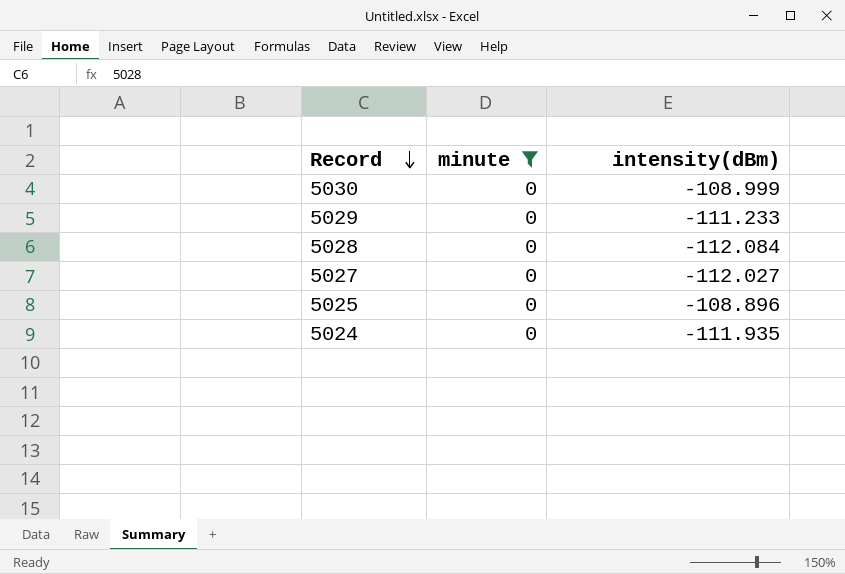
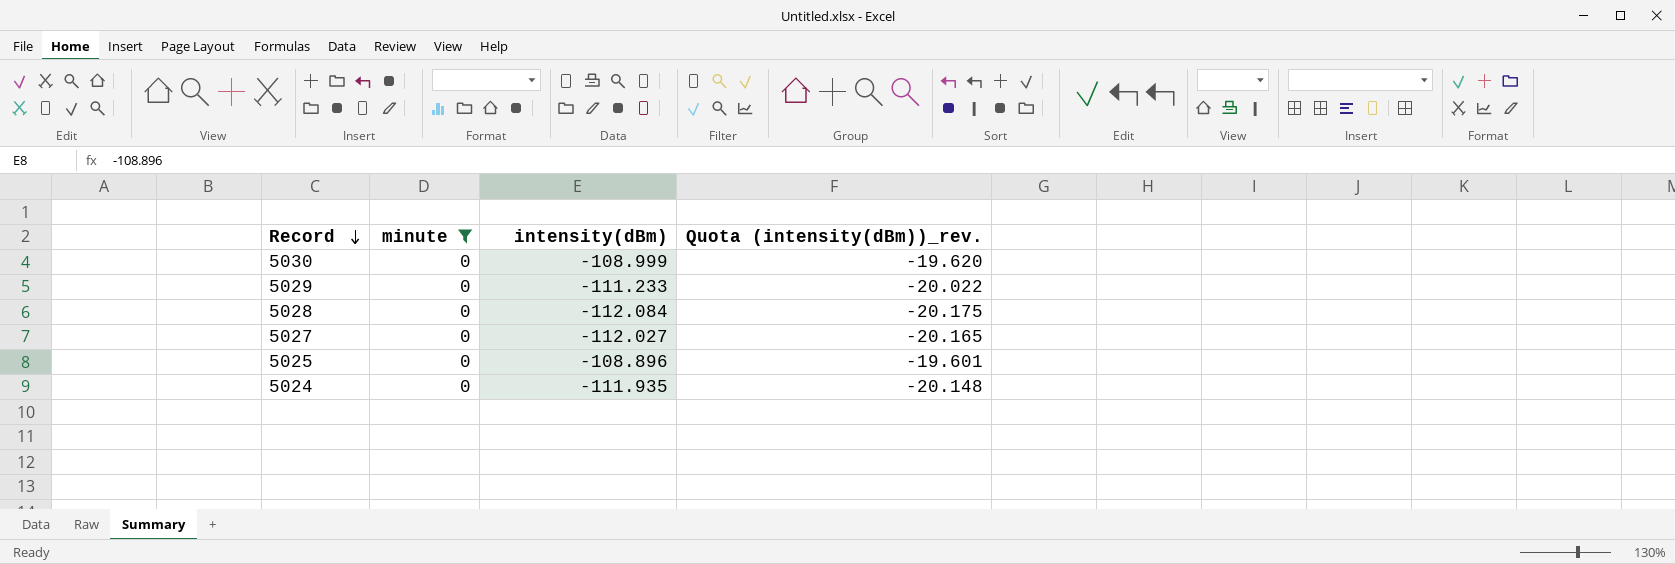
column Quota (intensity(dBm))_rev. | formula: none -> [intensity(dBm)] * 0.18

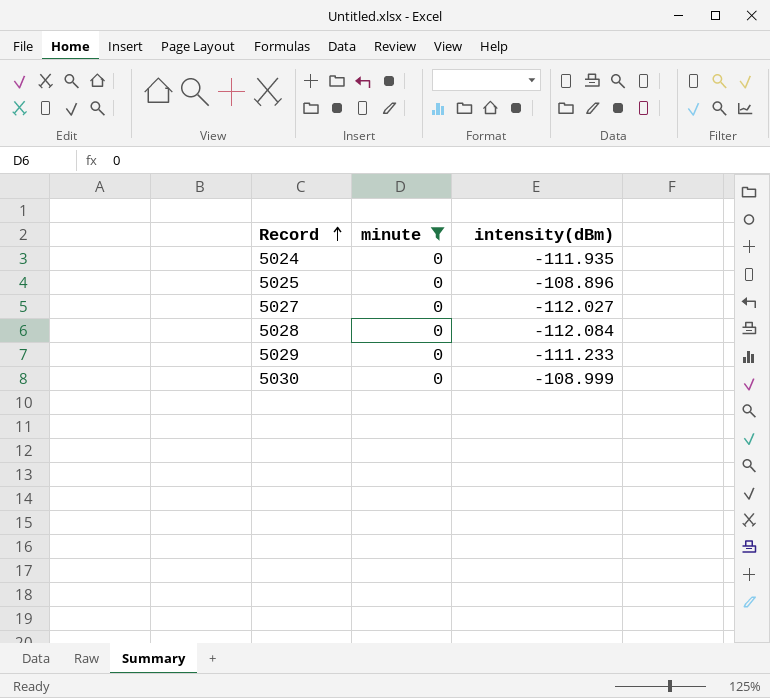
row order: Record descending -> Record ascending
column Quota (intensity(dBm))_rev. | formula: [intensity(dBm)] * 0.18 -> none

